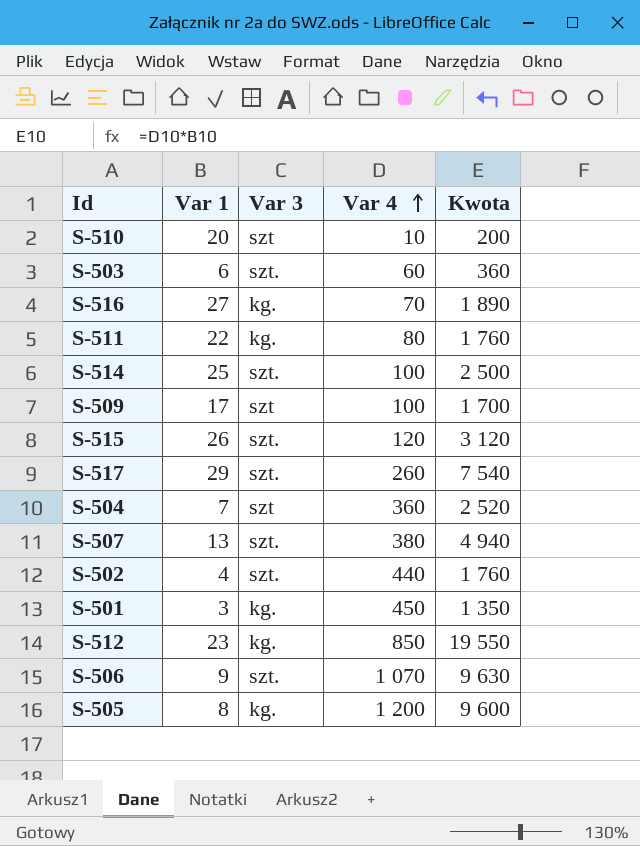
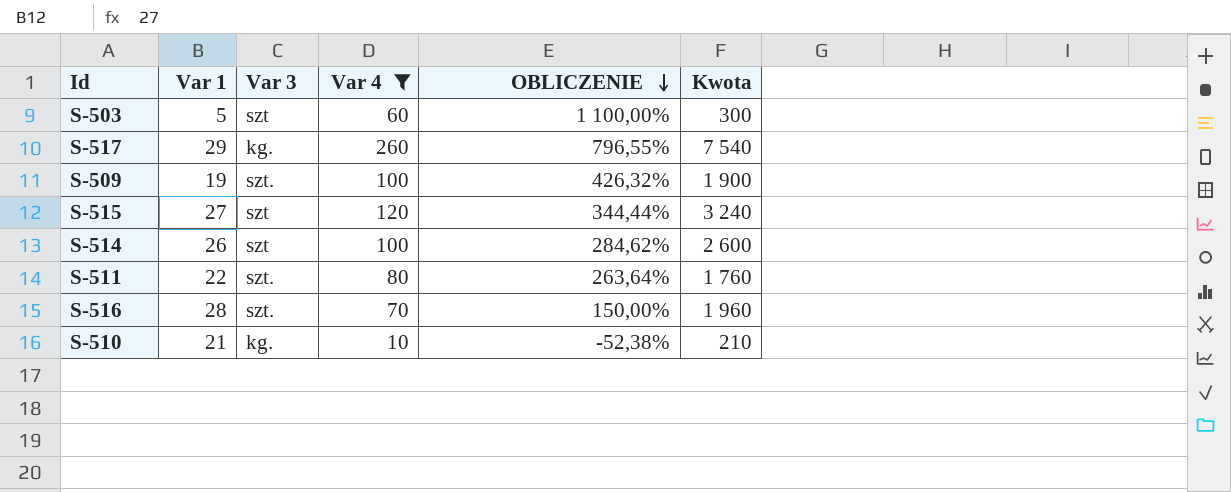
filter: none -> Var 4 <= 260
row order: Var 4 ascending -> OBLICZENIE descending
column OBLICZENIE | formula: none -> ([Var 4] - [Var 1]) / [Var 1]
S-503 | Var 1: 6 -> 5
S-503 | Var 3: szt. -> szt
S-503 | Kwota: 360 -> 300
S-517 | Var 3: szt. -> kg.
S-509 | Var 1: 17 -> 19
S-509 | Var 3: szt -> szt.
S-509 | Kwota: 1 700 -> 1 900
S-515 | Var 1: 26 -> 27
S-515 | Var 3: szt. -> szt
S-515 | Kwota: 3 120 -> 3 240
S-514 | Var 1: 25 -> 26
S-514 | Var 3: szt. -> szt
S-514 | Kwota: 2 500 -> 2 600
S-511 | Var 3: kg. -> szt.
S-516 | Var 1: 27 -> 28
S-516 | Var 3: kg. -> szt.
S-516 | Kwota: 1 890 -> 1 960
S-510 | Var 1: 20 -> 21
S-510 | Var 3: szt -> kg.
S-510 | Kwota: 200 -> 210

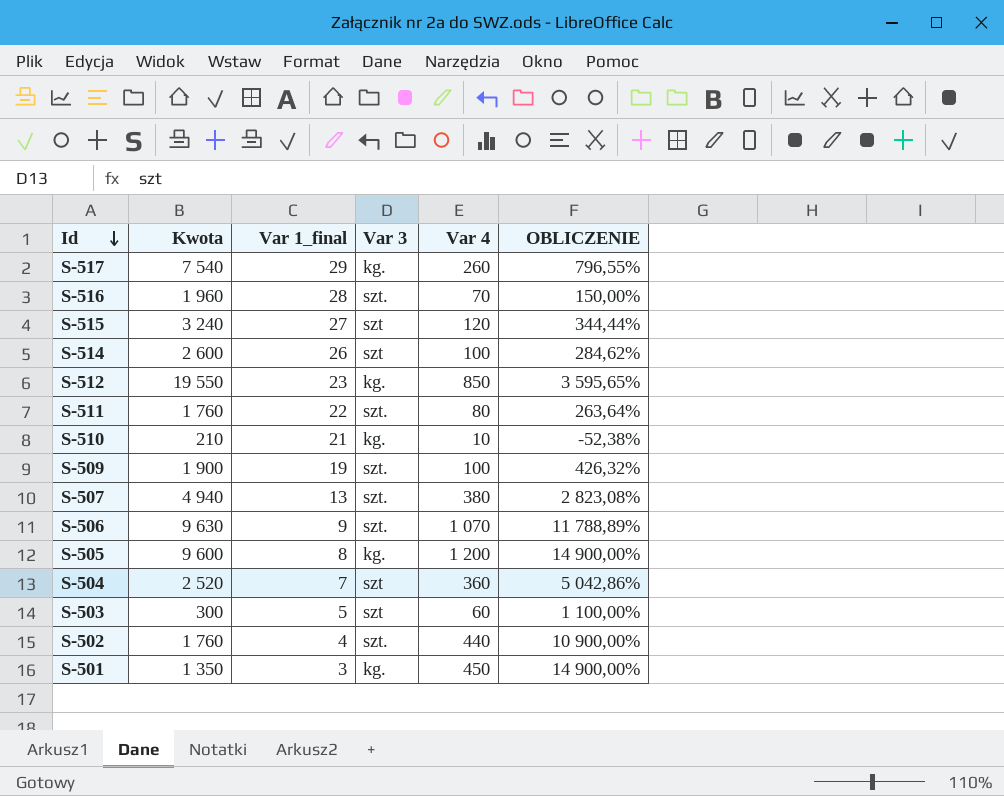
filter: Var 4 <= 260 -> none
row order: OBLICZENIE descending -> Id descending
column Kwota | position: 6 -> 2
column name: Var 1 -> Var 1_final

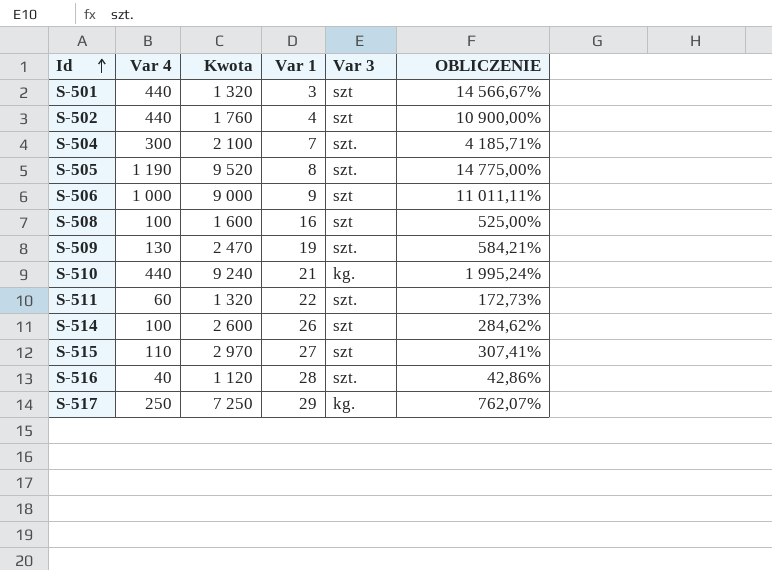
row order: Id descending -> Id ascending
column Var 4 | position: 5 -> 2
column name: Var 1_final -> Var 1
row S-512: 19 550 | 23 | kg. | 850 | 3 595,65% -> none
row S-507: 4 940 | 13 | szt. | 380 | 2 823,08% -> none
row S-503: 300 | 5 | szt | 60 | 1 100,00% -> none
S-501 | Var 4: 450 -> 440
S-501 | Kwota: 1 350 -> 1 320
S-501 | Var 3: kg. -> szt
S-501 | OBLICZENIE: 14 900,00% -> 14 566,67%
S-502 | Var 3: szt. -> szt
S-504 | Var 4: 360 -> 300
S-504 | Kwota: 2 520 -> 2 100
S-504 | Var 3: szt -> szt.
S-504 | OBLICZENIE: 5 042,86% -> 4 185,71%
S-505 | Var 4: 1 200 -> 1 190
S-505 | Kwota: 9 600 -> 9 520
S-505 | Var 3: kg. -> szt.
S-505 | OBLICZENIE: 14 900,00% -> 14 775,00%
S-506 | Var 4: 1 070 -> 1 000
S-506 | Kwota: 9 630 -> 9 000
S-506 | Var 3: szt. -> szt
S-506 | OBLICZENIE: 11 788,89% -> 11 011,11%
row S-508: none -> 100 | 1 600 | 16 | szt | 525,00%
S-509 | Var 4: 100 -> 130
S-509 | Kwota: 1 900 -> 2 470
S-509 | OBLICZENIE: 426,32% -> 584,21%
S-510 | Var 4: 10 -> 440
S-510 | Kwota: 210 -> 9 240
S-510 | OBLICZENIE: -52,38% -> 1 995,24%
S-511 | Var 4: 80 -> 60
S-511 | Kwota: 1 760 -> 1 320
S-511 | OBLICZENIE: 263,64% -> 172,73%
S-515 | Var 4: 120 -> 110
S-515 | Kwota: 3 240 -> 2 970
S-515 | OBLICZENIE: 344,44% -> 307,41%
S-516 | Var 4: 70 -> 40
S-516 | Kwota: 1 960 -> 1 120
S-516 | OBLICZENIE: 150,00% -> 42,86%
S-517 | Var 4: 260 -> 250
S-517 | Kwota: 7 540 -> 7 250
S-517 | OBLICZENIE: 796,55% -> 762,07%

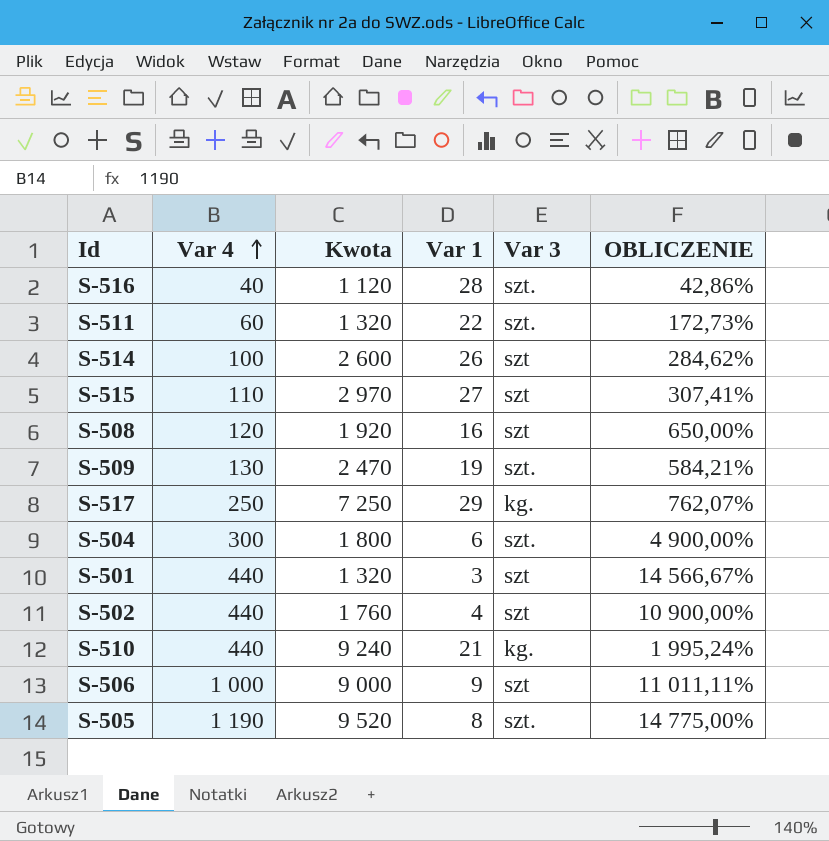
row order: Id ascending -> Var 4 ascending
S-508 | Var 4: 100 -> 120
S-508 | Kwota: 1 600 -> 1 920
S-508 | OBLICZENIE: 525,00% -> 650,00%
S-504 | Kwota: 2 100 -> 1 800
S-504 | Var 1: 7 -> 6
S-504 | OBLICZENIE: 4 185,71% -> 4 900,00%

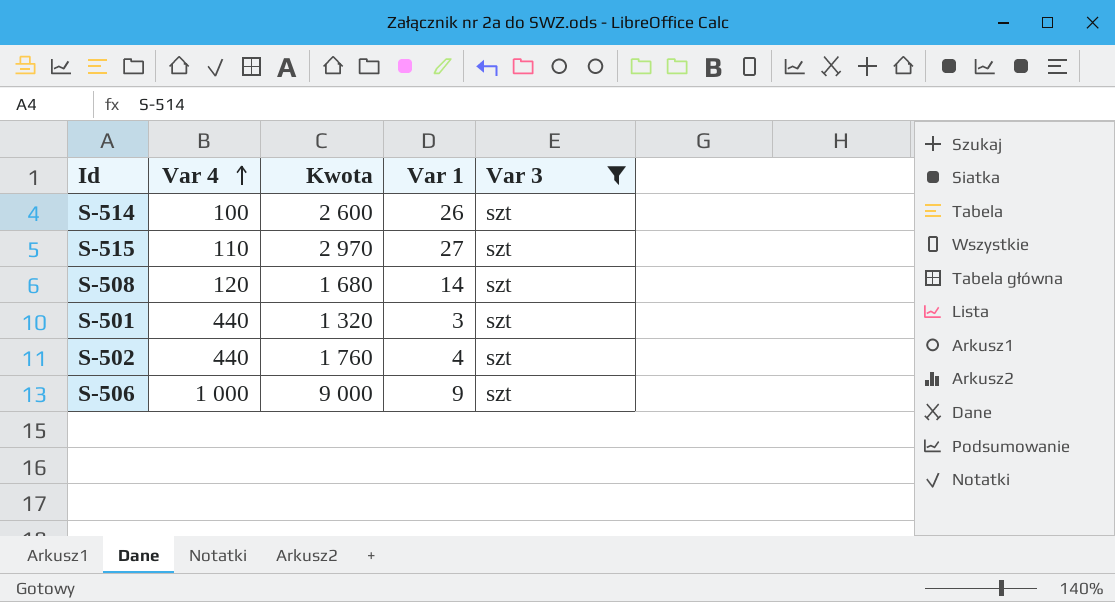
filter: none -> Var 3 = szt
column OBLICZENIE | formula: ([Var 4] - [Var 1]) / [Var 1] -> none
S-508 | Kwota: 1 920 -> 1 680
S-508 | Var 1: 16 -> 14

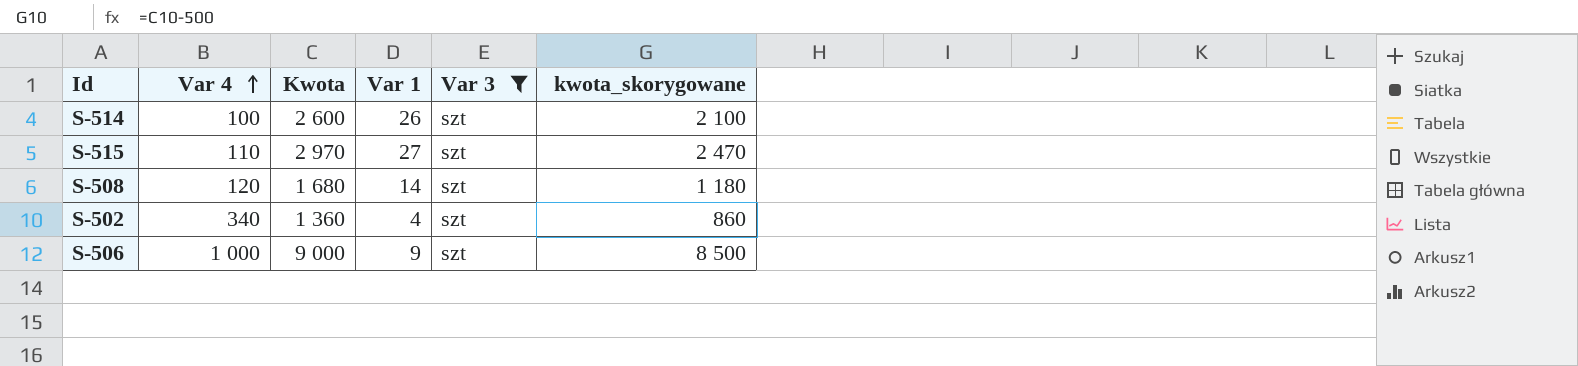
column kwota_skorygowane | formula: none -> [Kwota] - 500
row S-501: 440 | 1 320 | 3 | szt -> none
S-502 | Var 4: 440 -> 340
S-502 | Kwota: 1 760 -> 1 360

